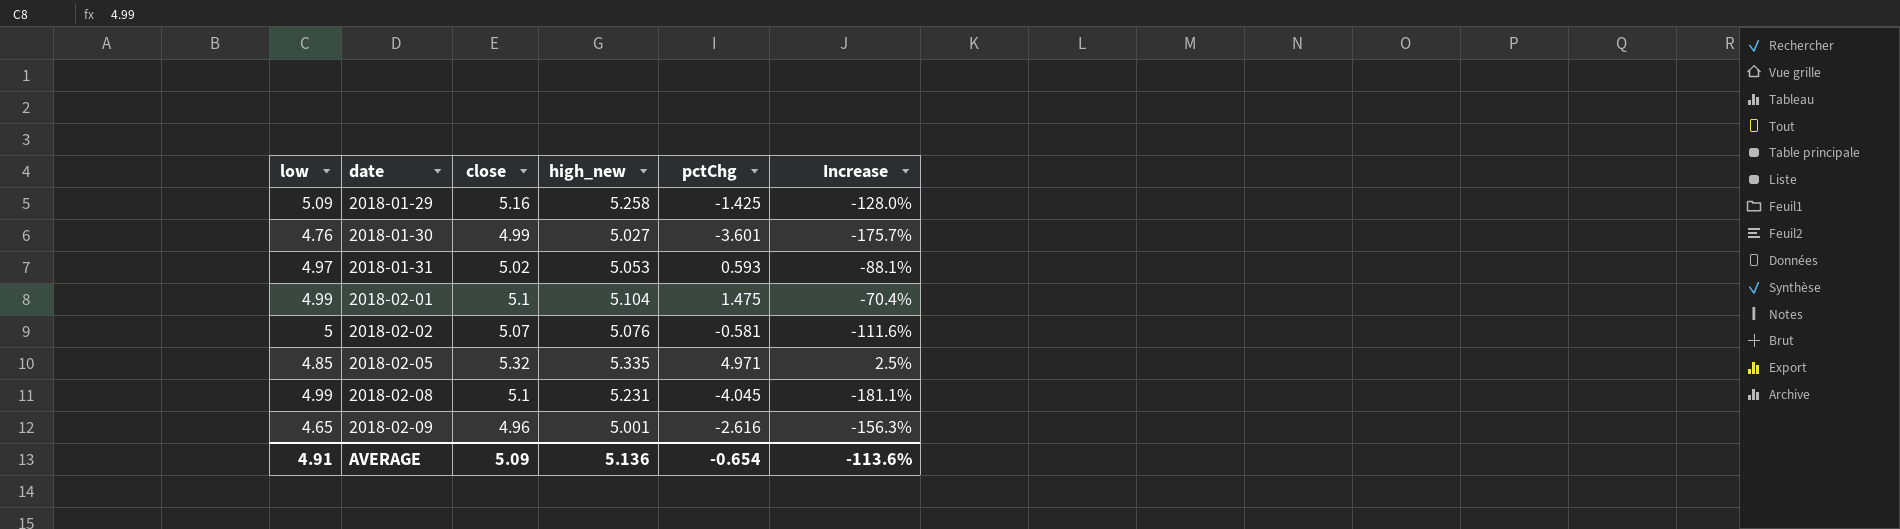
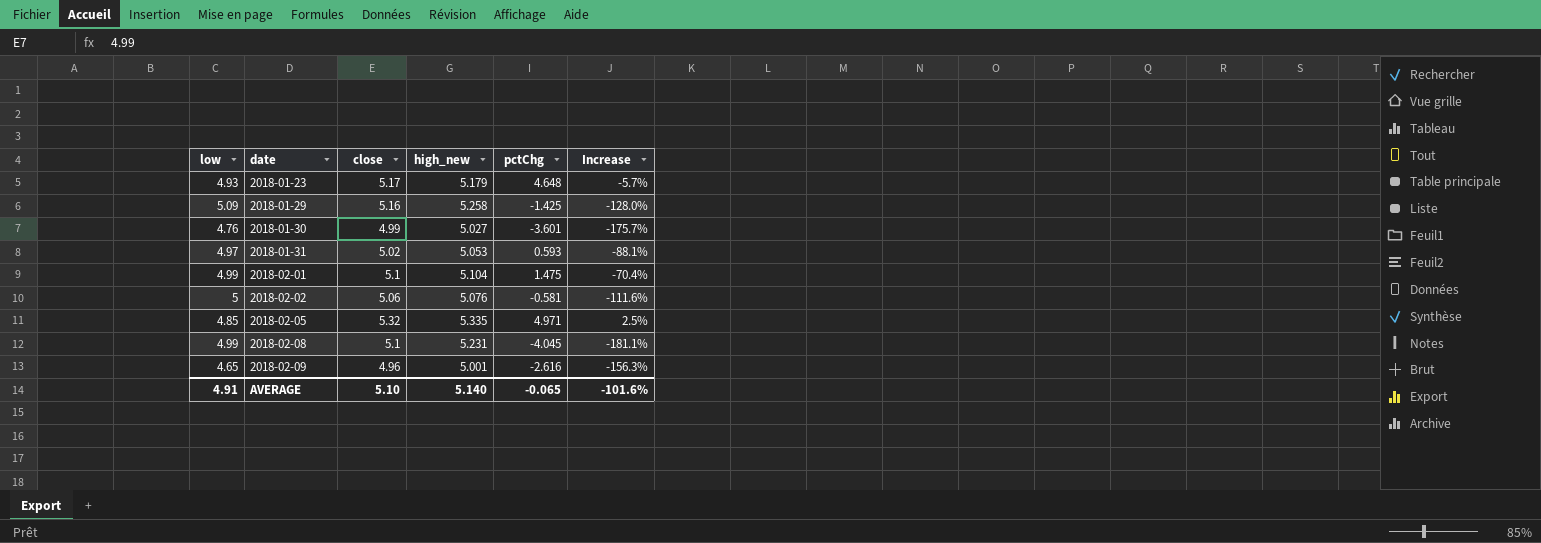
row 2018-01-23: none -> 4.93 | 5.17 | 5.179 | 4.648 | -5.7%
2018-02-02 | close: 5.07 -> 5.06
AVERAGE | close: 5.09 -> 5.10
AVERAGE | high_new: 5.136 -> 5.140
AVERAGE | pctChg: -0.654 -> -0.065
AVERAGE | Increase: -113.6% -> -101.6%

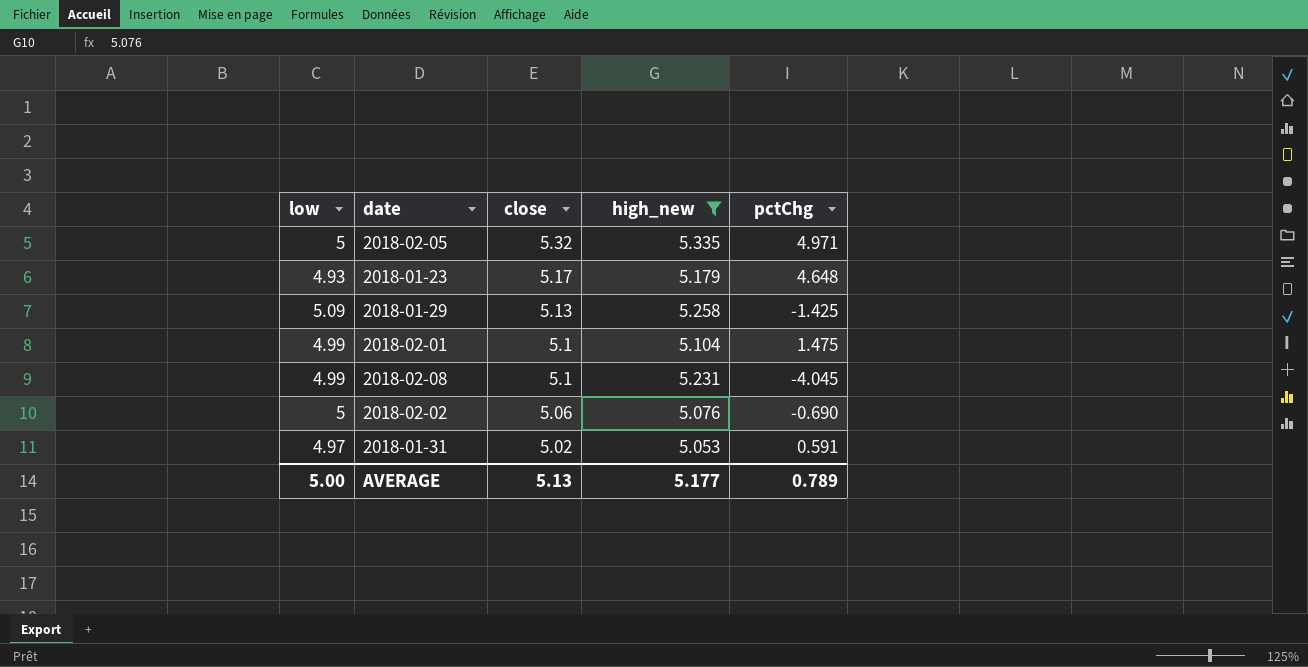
filter: none -> high_new >= 5.053
row order: date ascending -> close descending
column Increase | formula: ([pctChg] - [low]) / [low] -> none
2018-02-05 | low: 4.85 -> 5
2018-01-29 | close: 5.16 -> 5.13
2018-02-02 | pctChg: -0.581 -> -0.690
2018-01-31 | pctChg: 0.593 -> 0.591
AVERAGE | low: 4.91 -> 5.00
AVERAGE | close: 5.10 -> 5.13
AVERAGE | high_new: 5.140 -> 5.177
AVERAGE | pctChg: -0.065 -> 0.789

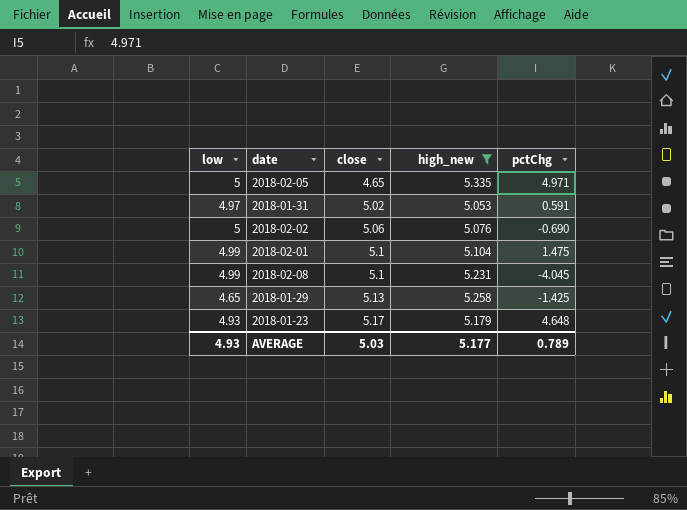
row order: close descending -> close ascending
2018-02-05 | close: 5.32 -> 4.65
2018-01-29 | low: 5.09 -> 4.65
AVERAGE | low: 5.00 -> 4.93
AVERAGE | close: 5.13 -> 5.03

